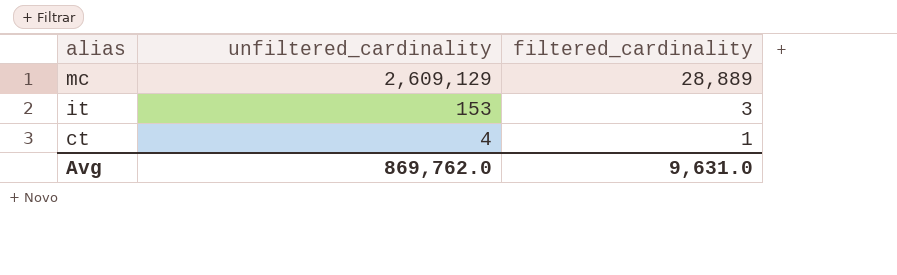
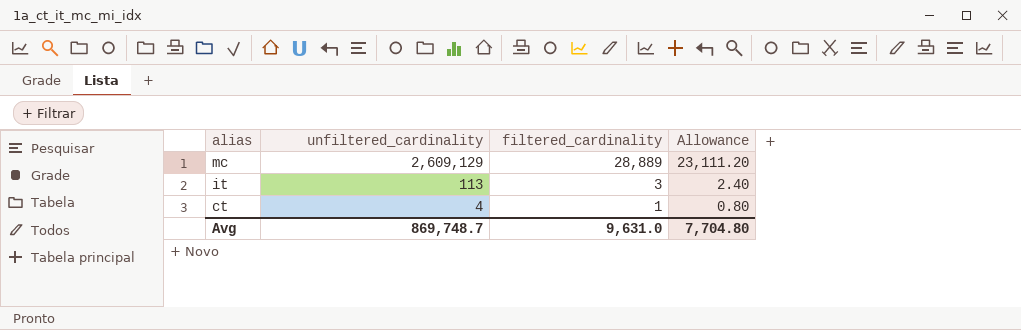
column Allowance | formula: none -> [filtered_cardinality] * 0.8
it | unfiltered_cardinality: 153 -> 113
Avg | unfiltered_cardinality: 869,762.0 -> 869,748.7

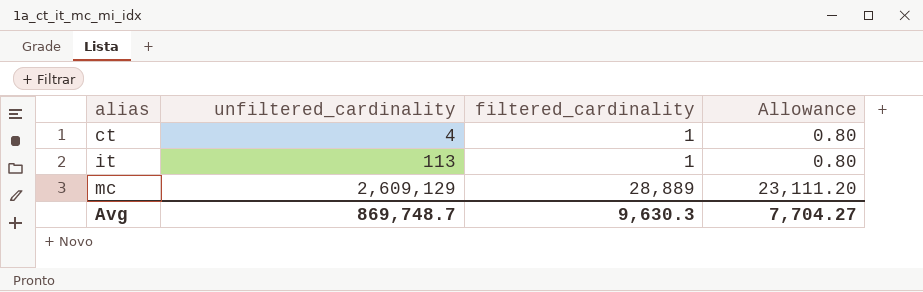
row order: alias descending -> alias ascending
it | filtered_cardinality: 3 -> 1
it | Allowance: 2.40 -> 0.80
Avg | filtered_cardinality: 9,631.0 -> 9,630.3
Avg | Allowance: 7,704.80 -> 7,704.27

